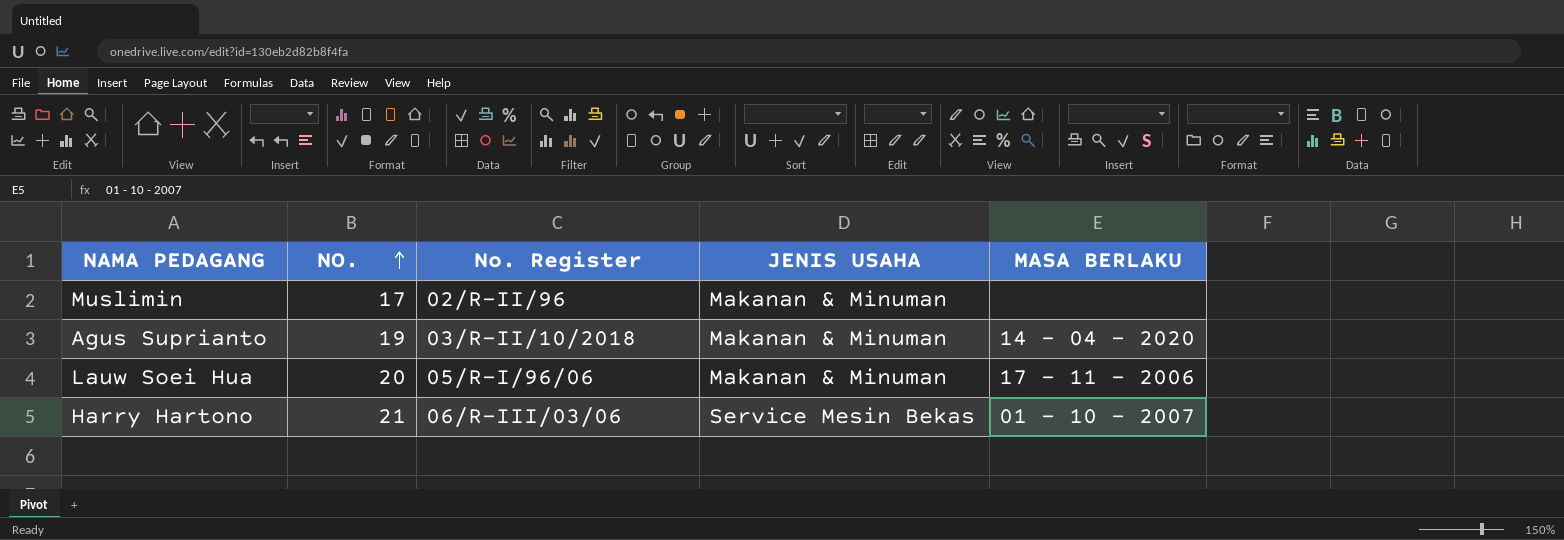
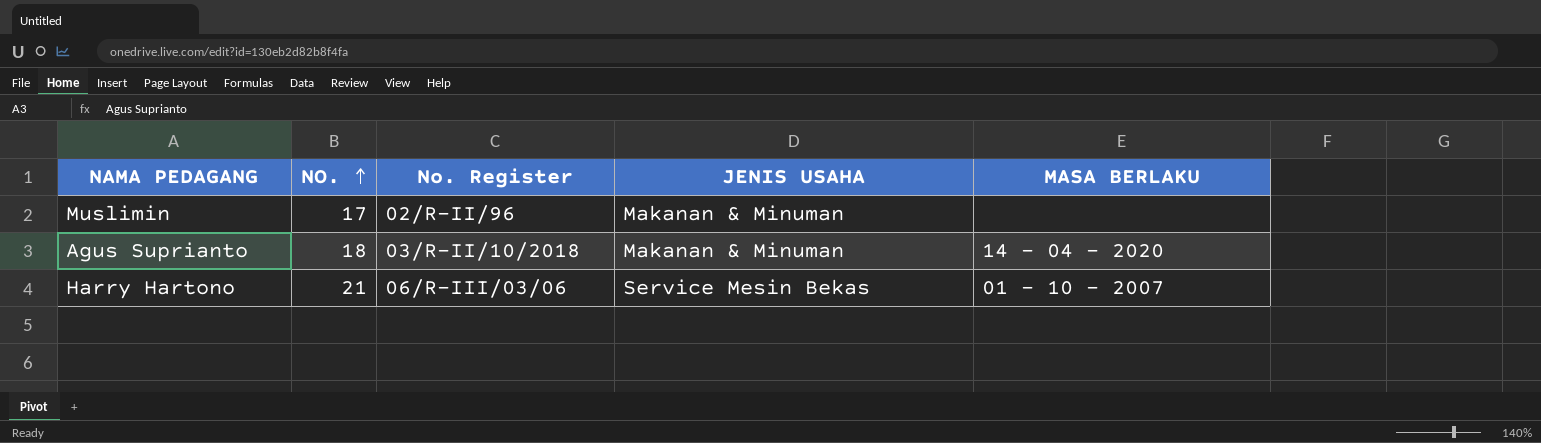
row Lauw Soei Hua: 20 | 05/R-I/96/06 | Makanan & Minuman | 17 - 11 - 2006 -> none
Agus Suprianto | NO.: 19 -> 18

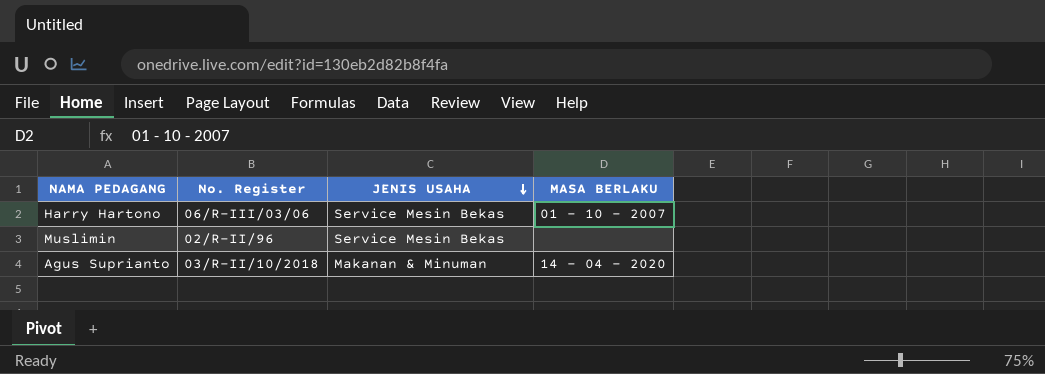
row order: NO. ascending -> JENIS USAHA descending
column NO. | position: 2 -> none
Muslimin | JENIS USAHA: Makanan & Minuman -> Service Mesin Bekas

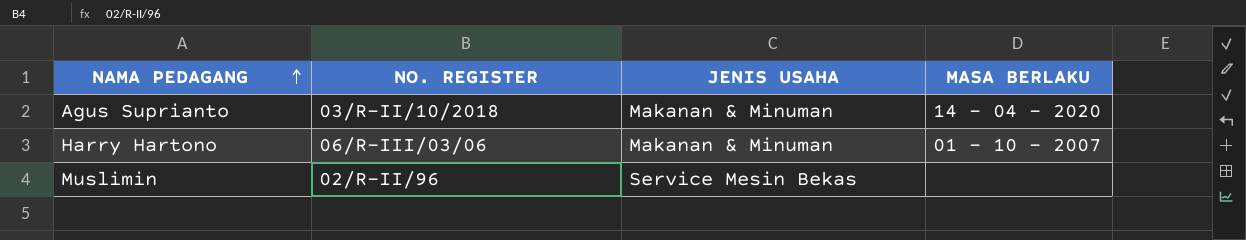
row order: JENIS USAHA descending -> NAMA PEDAGANG ascending
column name: No. Register -> NO. REGISTER
Harry Hartono | JENIS USAHA: Service Mesin Bekas -> Makanan & Minuman

